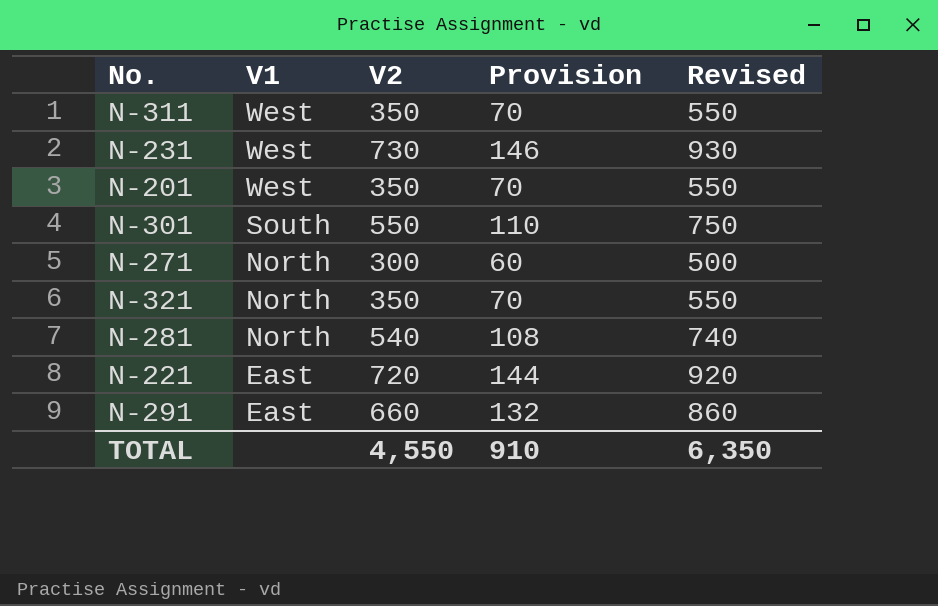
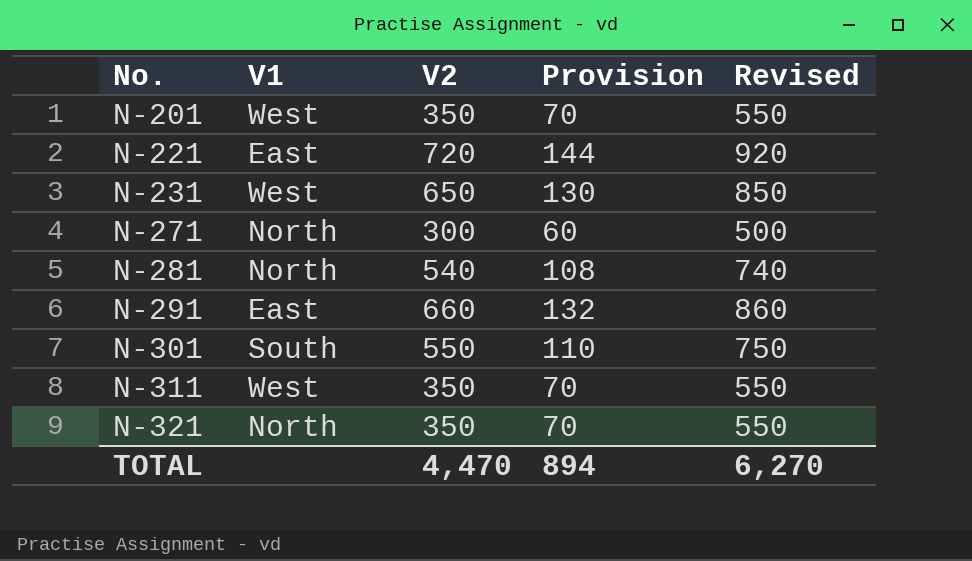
row order: V1 descending -> No. ascending
N-231 | V2: 730 -> 650
N-231 | Provision: 146 -> 130
N-231 | Revised: 930 -> 850
TOTAL | V2: 4,550 -> 4,470
TOTAL | Provision: 910 -> 894
TOTAL | Revised: 6,350 -> 6,270

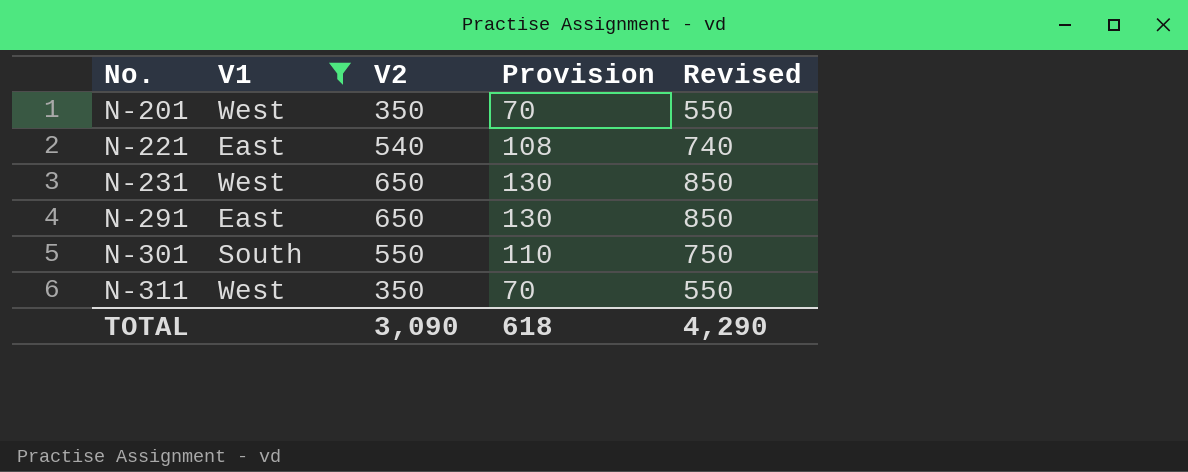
filter: none -> V1 != North
N-221 | V2: 720 -> 540
N-221 | Provision: 144 -> 108
N-221 | Revised: 920 -> 740
N-291 | V2: 660 -> 650
N-291 | Provision: 132 -> 130
N-291 | Revised: 860 -> 850
TOTAL | V2: 4,470 -> 3,090
TOTAL | Provision: 894 -> 618
TOTAL | Revised: 6,270 -> 4,290

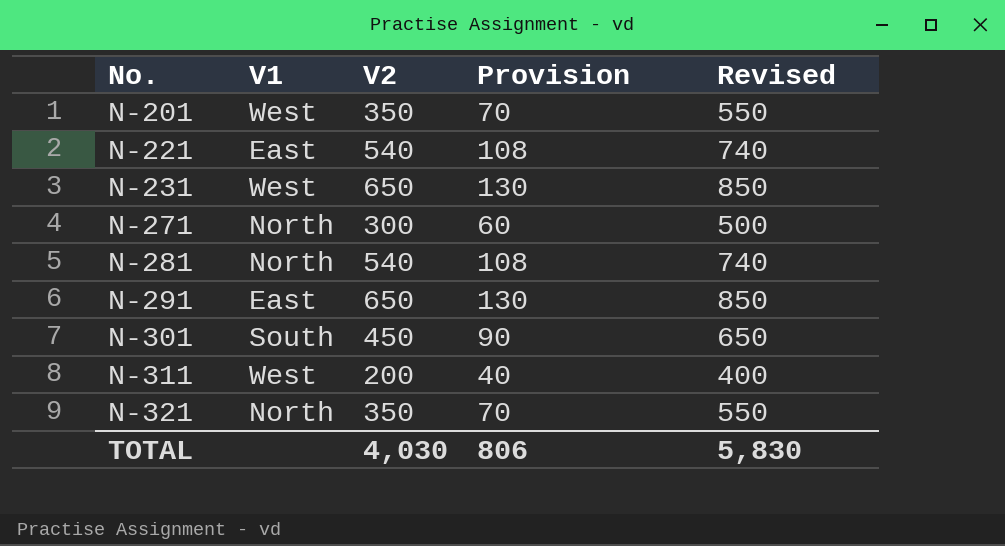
filter: V1 != North -> none
N-301 | V2: 550 -> 450
N-301 | Provision: 110 -> 90
N-301 | Revised: 750 -> 650
N-311 | V2: 350 -> 200
N-311 | Provision: 70 -> 40
N-311 | Revised: 550 -> 400
TOTAL | V2: 3,090 -> 4,030
TOTAL | Provision: 618 -> 806
TOTAL | Revised: 4,290 -> 5,830

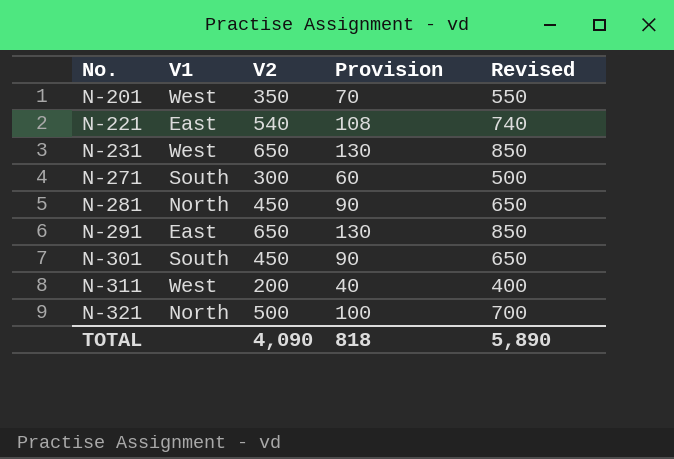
N-271 | V1: North -> South
N-281 | V2: 540 -> 450
N-281 | Provision: 108 -> 90
N-281 | Revised: 740 -> 650
N-321 | V2: 350 -> 500
N-321 | Provision: 70 -> 100
N-321 | Revised: 550 -> 700
TOTAL | V2: 4,030 -> 4,090
TOTAL | Provision: 806 -> 818
TOTAL | Revised: 5,830 -> 5,890

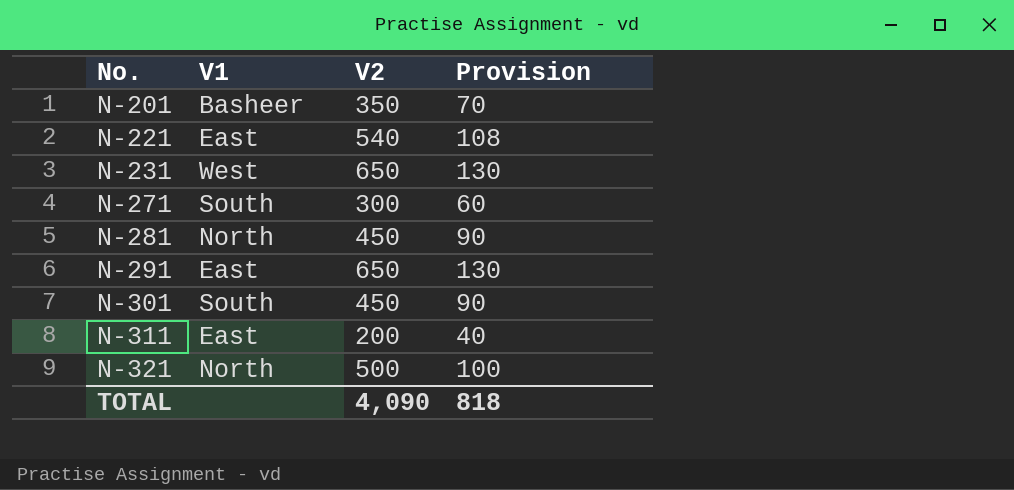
column Revised | formula: [V2] + 200 -> none
N-201 | V1: West -> Basheer
N-311 | V1: West -> East

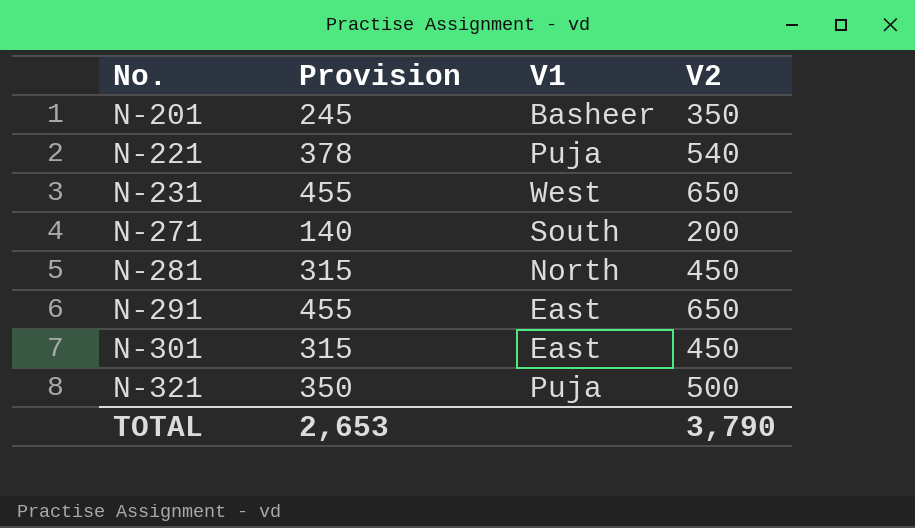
column Provision | formula: [V2] * 0.2 -> [V2] * 0.7
column Provision | position: 4 -> 2
row N-311: East | 200 | 40 -> none
N-221 | V1: East -> Puja
N-271 | V2: 300 -> 200
N-301 | V1: South -> East
N-321 | V1: North -> Puja
TOTAL | Provision: 818 -> 2,653
TOTAL | V2: 4,090 -> 3,790

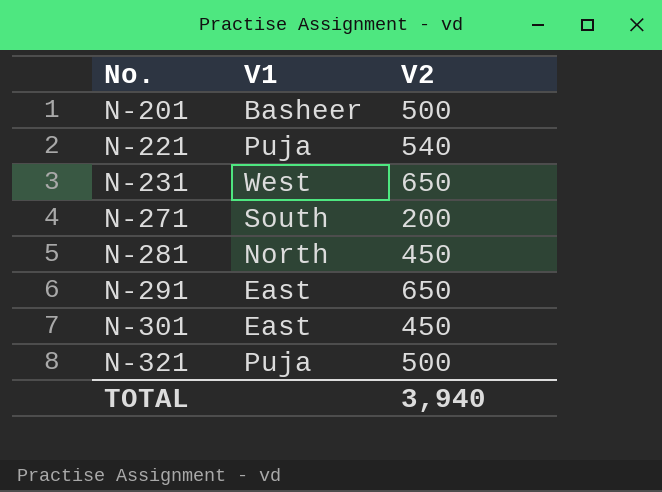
column Provision | formula: [V2] * 0.7 -> none
N-201 | V2: 350 -> 500
TOTAL | V2: 3,790 -> 3,940

